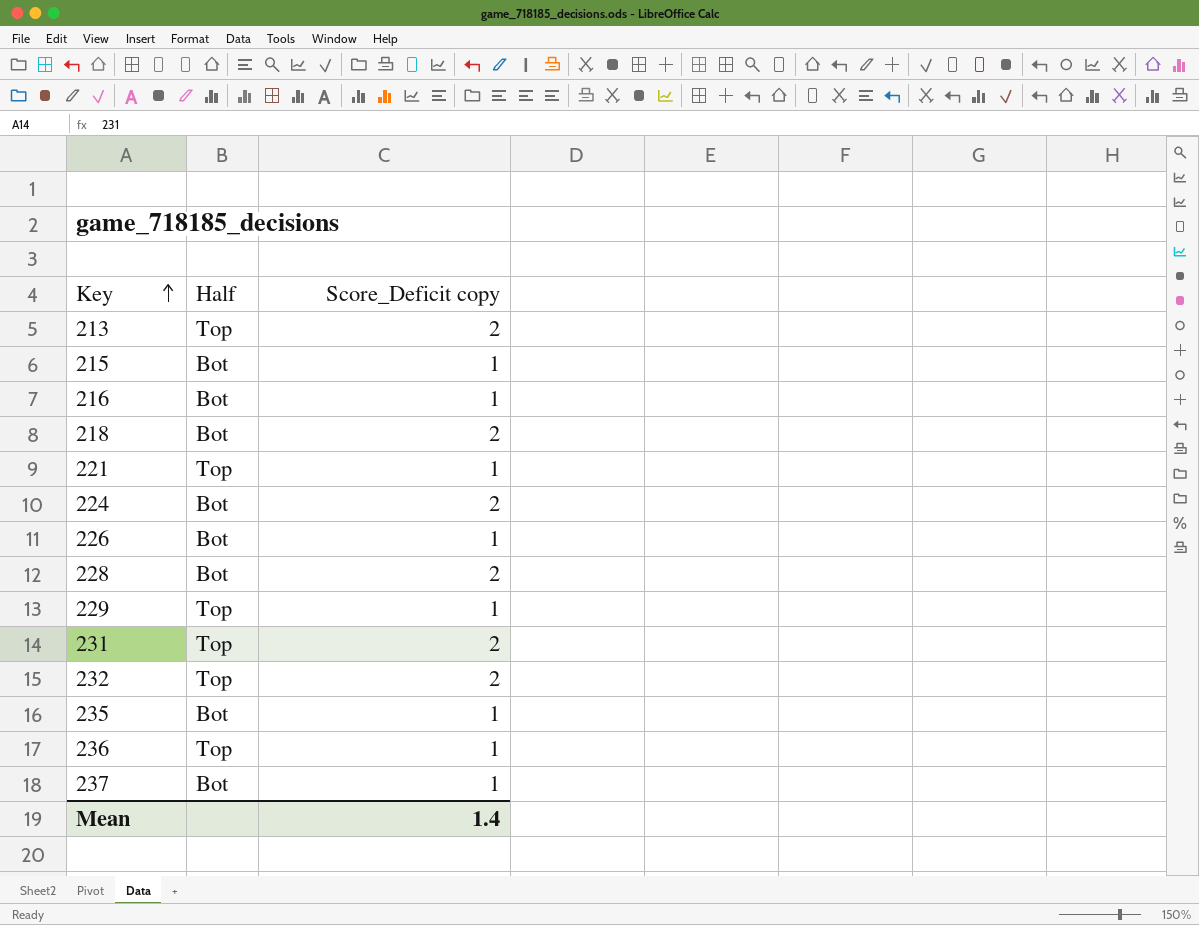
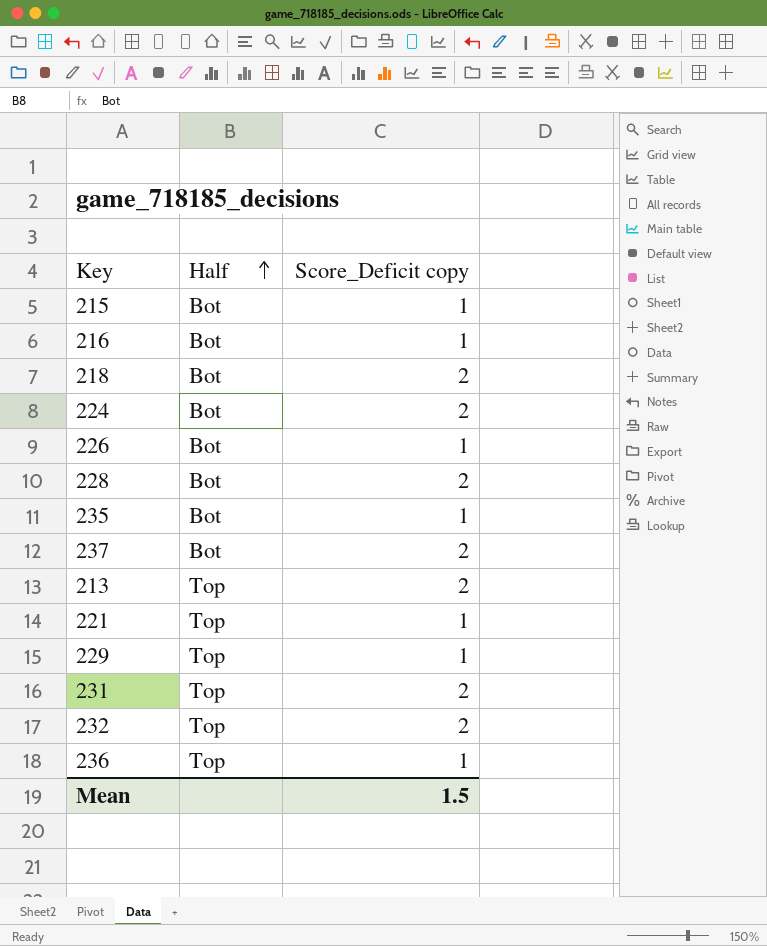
row order: Key ascending -> Half ascending
237 | Score_Deficit copy: 1 -> 2
Mean | Score_Deficit copy: 1.4 -> 1.5

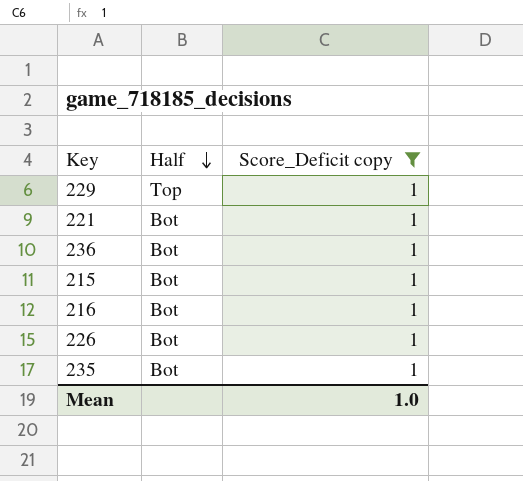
filter: none -> Score_Deficit copy = 1
row order: Half ascending -> Half descending
221 | Half: Top -> Bot
236 | Half: Top -> Bot
Mean | Score_Deficit copy: 1.5 -> 1.0

